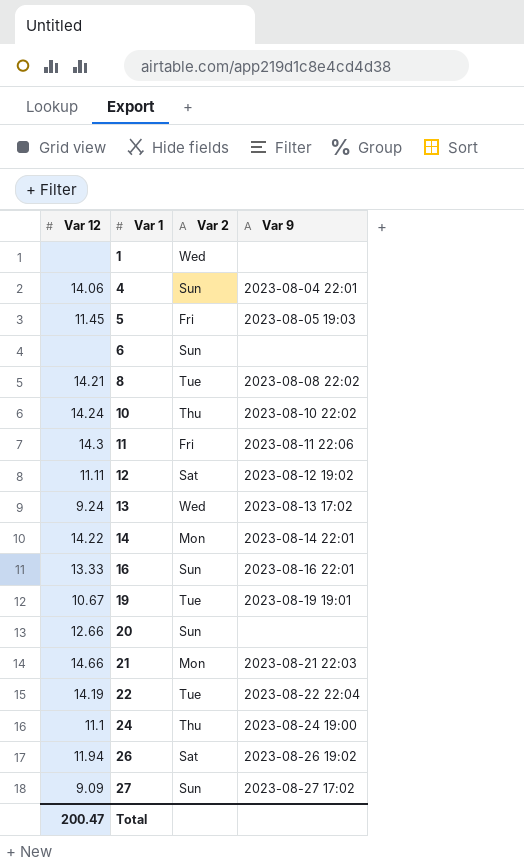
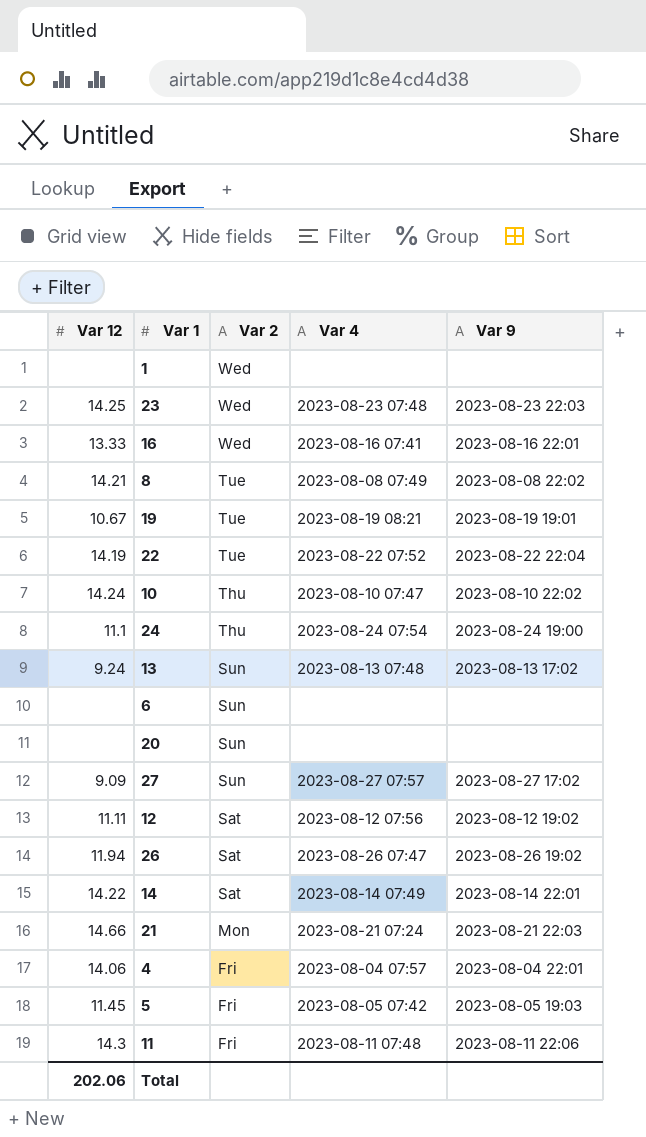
row order: Var 1 ascending -> Var 2 descending
column Var 4 | position: none -> 4
row 23: none -> 14.25 | Wed | 2023-08-23 07:48 | 2023-08-23 22:03
16 | Var 2: Sun -> Wed
13 | Var 2: Wed -> Sun
20 | Var 12: 12.66 -> none
14 | Var 2: Mon -> Sat
4 | Var 2: Sun -> Fri
Total | Var 12: 200.47 -> 202.06

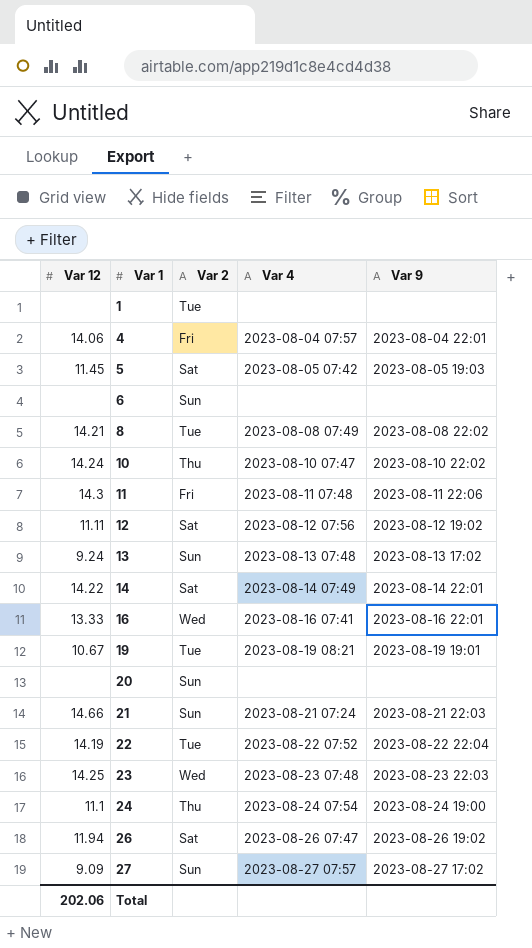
row order: Var 2 descending -> Var 1 ascending
1 | Var 2: Wed -> Tue
5 | Var 2: Fri -> Sat
21 | Var 2: Mon -> Sun

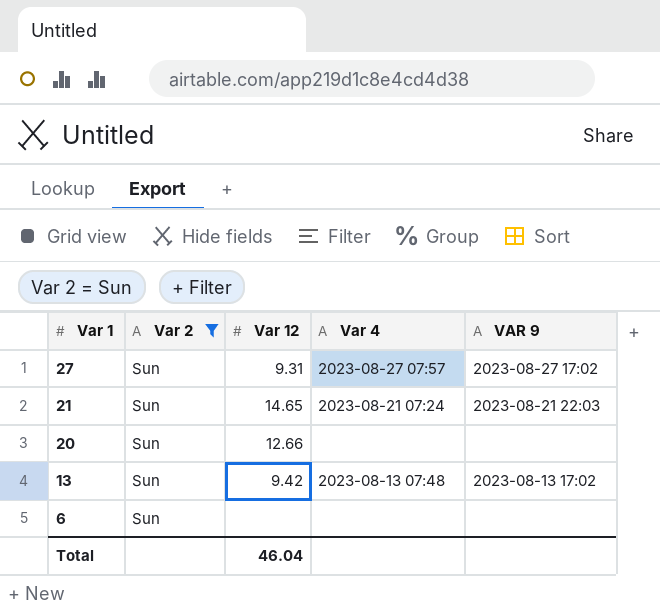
filter: none -> Var 2 = Sun
row order: Var 1 ascending -> Var 1 descending
column Var 12 | position: 1 -> 3
column name: Var 9 -> VAR 9
27 | Var 12: 9.09 -> 9.31
21 | Var 12: 14.66 -> 14.65
20 | Var 12: none -> 12.66
13 | Var 12: 9.24 -> 9.42
Total | Var 12: 202.06 -> 46.04

